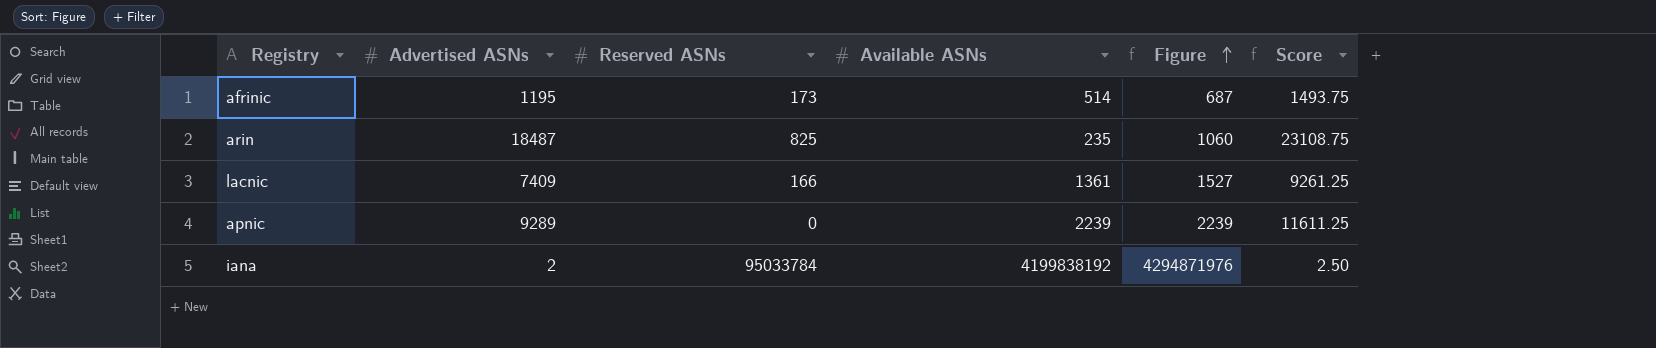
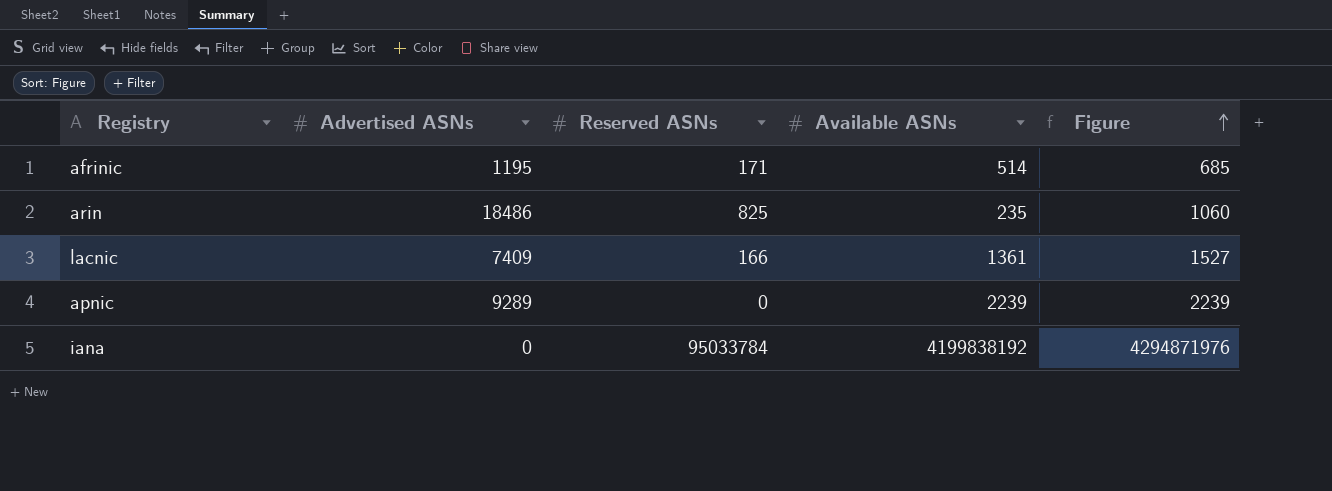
column Score | formula: [Advertised ASNs] * 1.25 -> none
afrinic | Reserved ASNs: 173 -> 171
afrinic | Figure: 687 -> 685
arin | Advertised ASNs: 18487 -> 18486
iana | Advertised ASNs: 2 -> 0

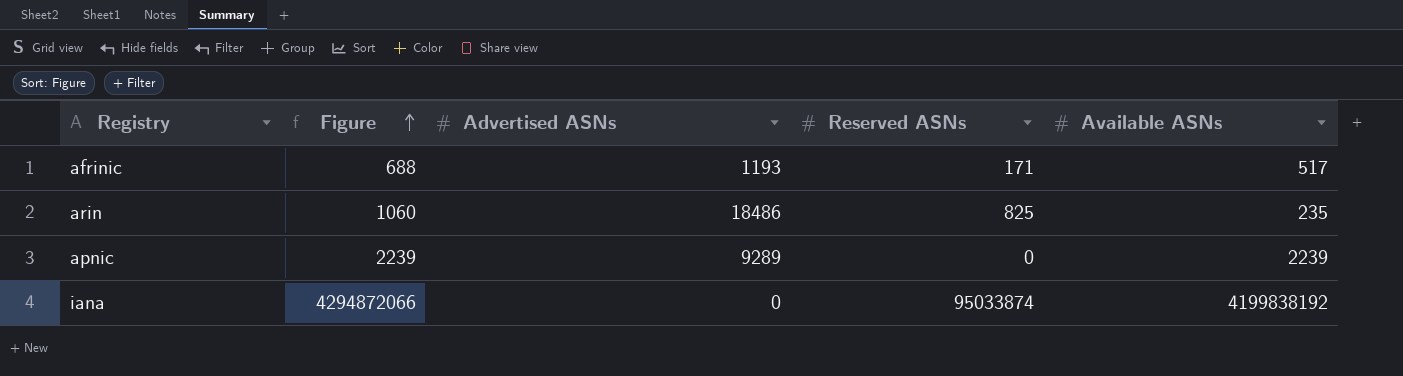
column Figure | position: 5 -> 2
row lacnic: 7409 | 166 | 1361 | 1527 -> none
afrinic | Figure: 685 -> 688
afrinic | Advertised ASNs: 1195 -> 1193
afrinic | Available ASNs: 514 -> 517
iana | Figure: 4294871976 -> 4294872066
iana | Reserved ASNs: 95033784 -> 95033874

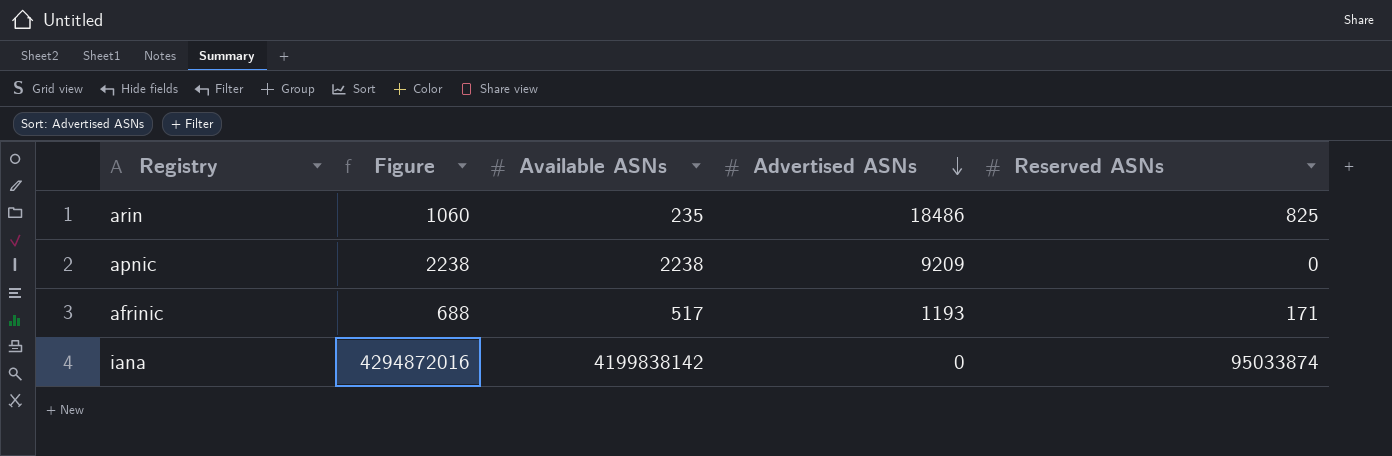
row order: Figure ascending -> Advertised ASNs descending
column Available ASNs | position: 5 -> 3
apnic | Figure: 2239 -> 2238
apnic | Available ASNs: 2239 -> 2238
apnic | Advertised ASNs: 9289 -> 9209
iana | Figure: 4294872066 -> 4294872016
iana | Available ASNs: 4199838192 -> 4199838142

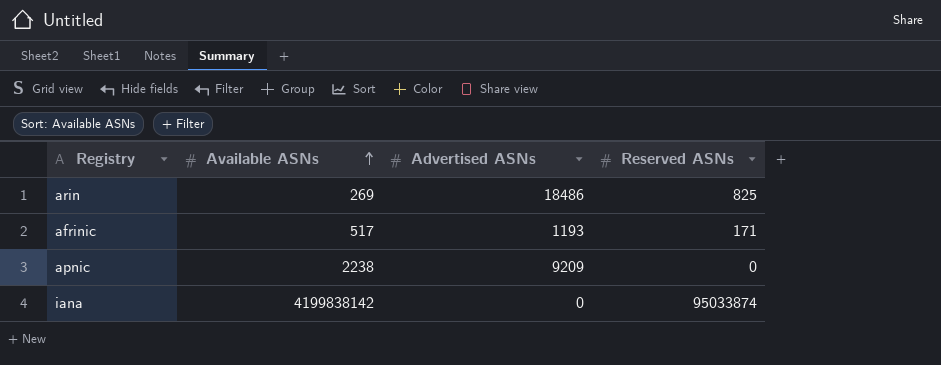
row order: Advertised ASNs descending -> Available ASNs ascending
column Figure | formula: [Available ASNs] + [Reserved ASNs] -> none
arin | Available ASNs: 235 -> 269

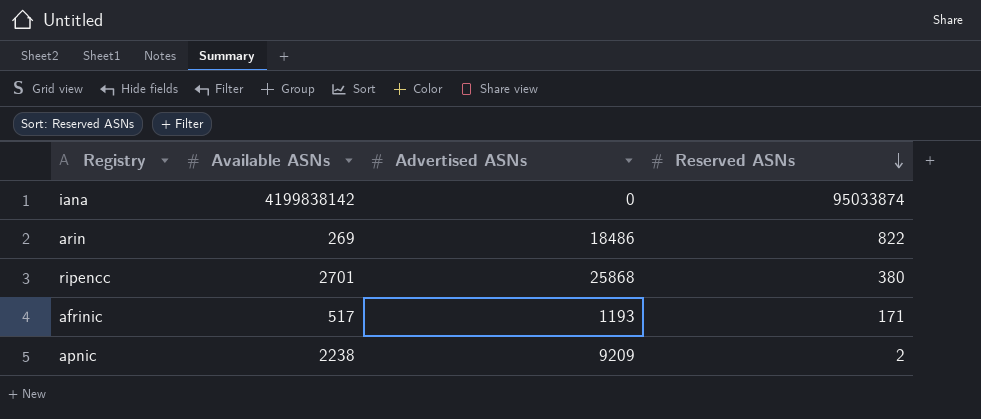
row order: Available ASNs ascending -> Reserved ASNs descending
arin | Reserved ASNs: 825 -> 822
row ripencc: none -> 2701 | 25868 | 380
apnic | Reserved ASNs: 0 -> 2

